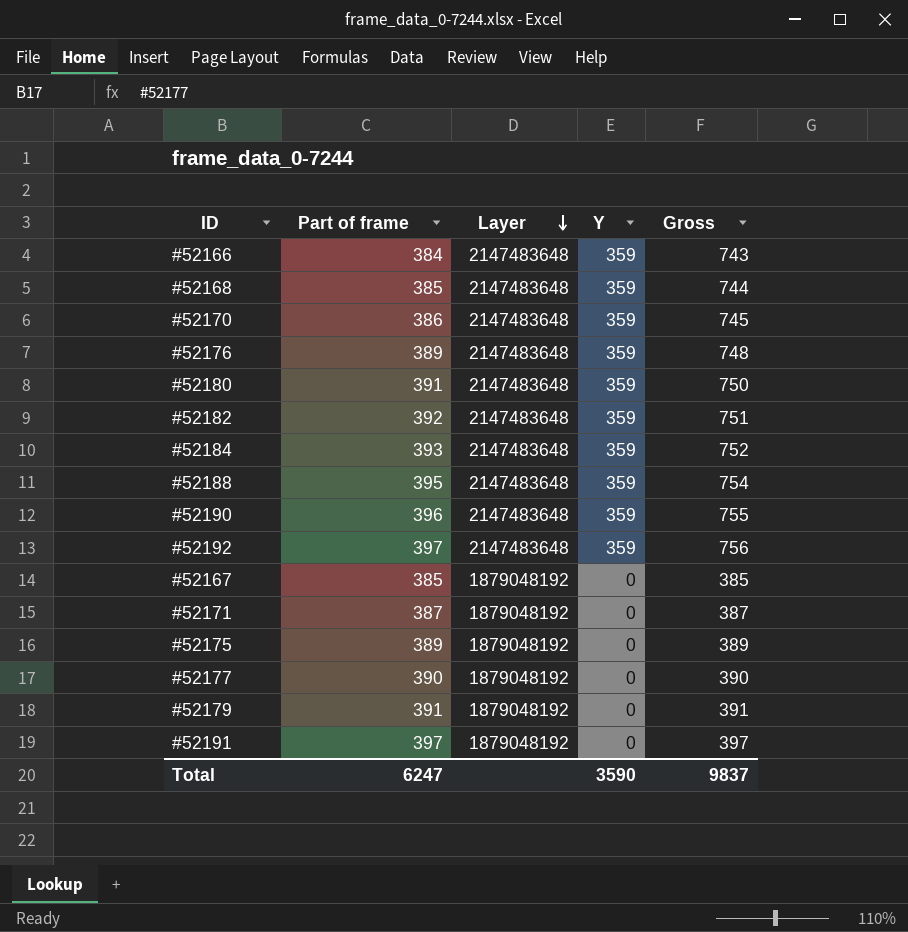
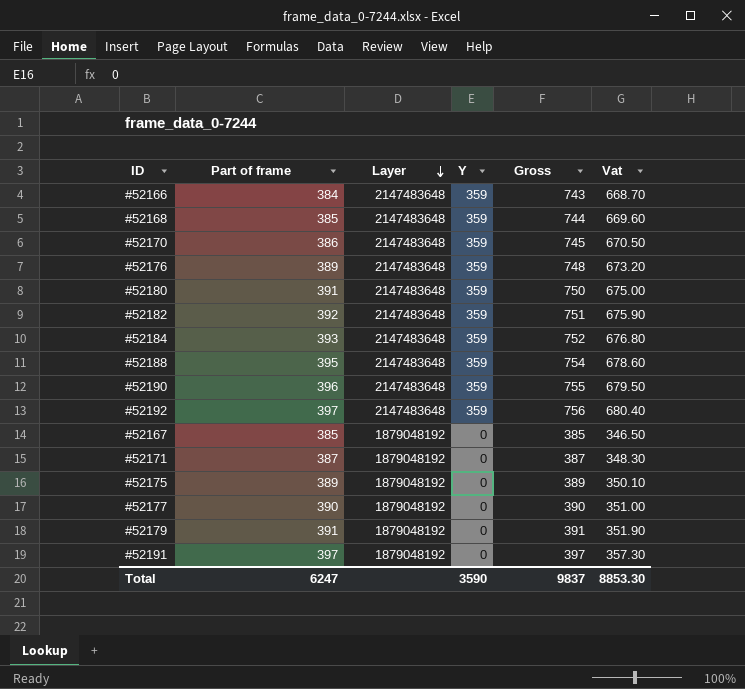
column Vat | formula: none -> [Gross] * 0.9

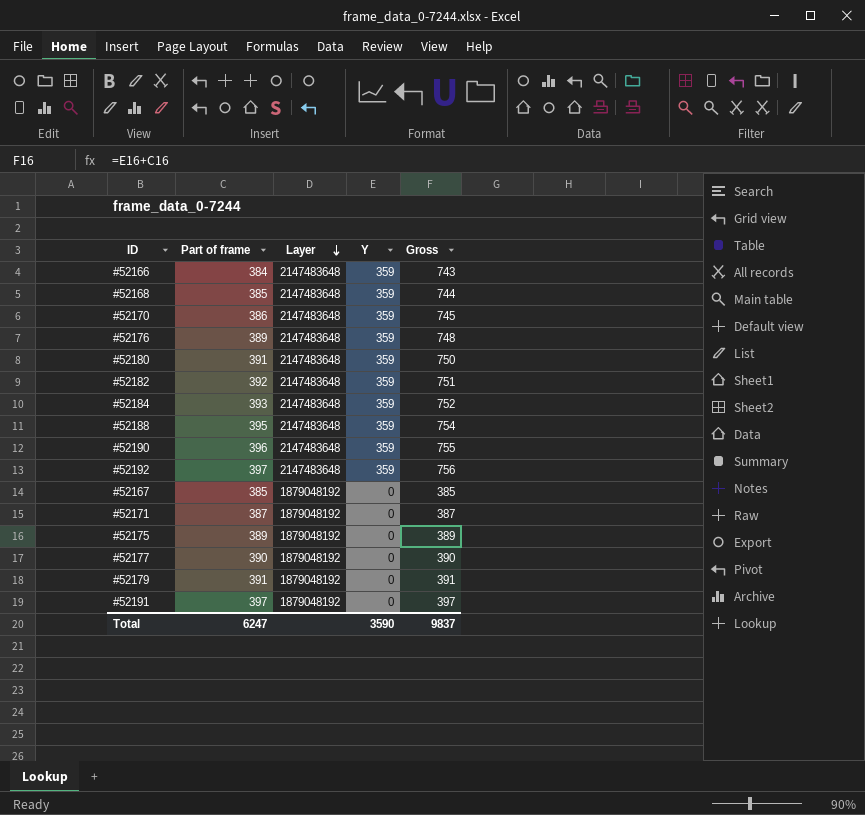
column Vat | formula: [Gross] * 0.9 -> none

